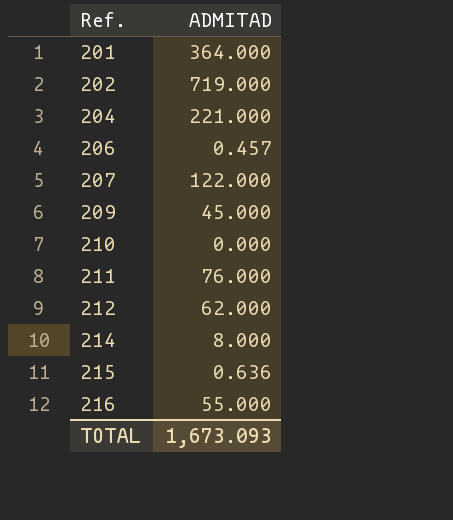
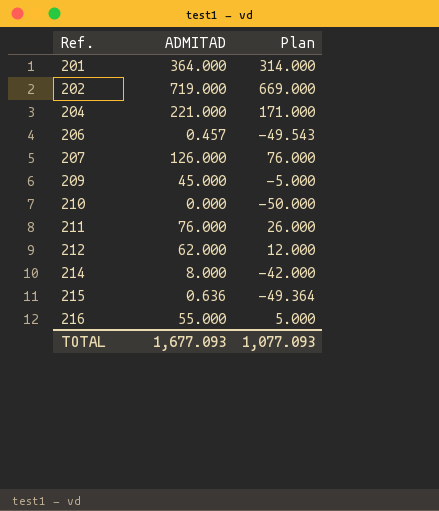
column Plan | formula: none -> [ADMITAD] - 50
207 | ADMITAD: 122.000 -> 126.000
TOTAL | ADMITAD: 1,673.093 -> 1,677.093

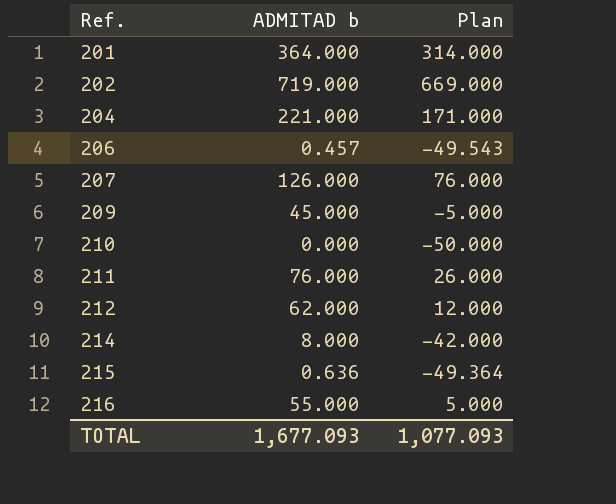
column name: ADMITAD -> ADMITAD b

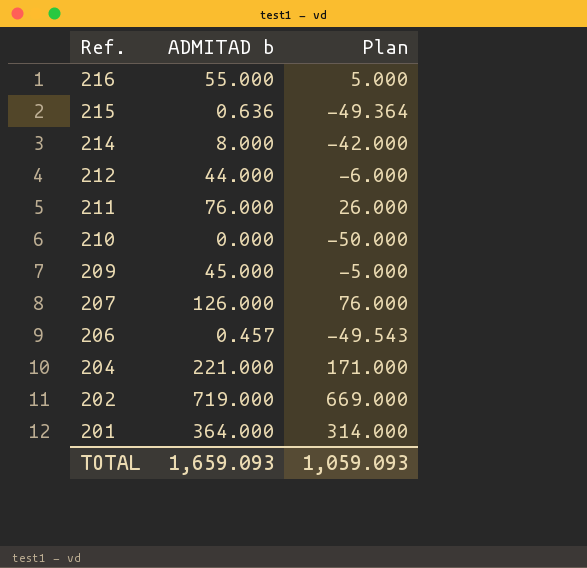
row order: Ref. ascending -> Ref. descending
212 | ADMITAD b: 62.000 -> 44.000
212 | Plan: 12.000 -> -6.000
TOTAL | ADMITAD b: 1,677.093 -> 1,659.093
TOTAL | Plan: 1,077.093 -> 1,059.093

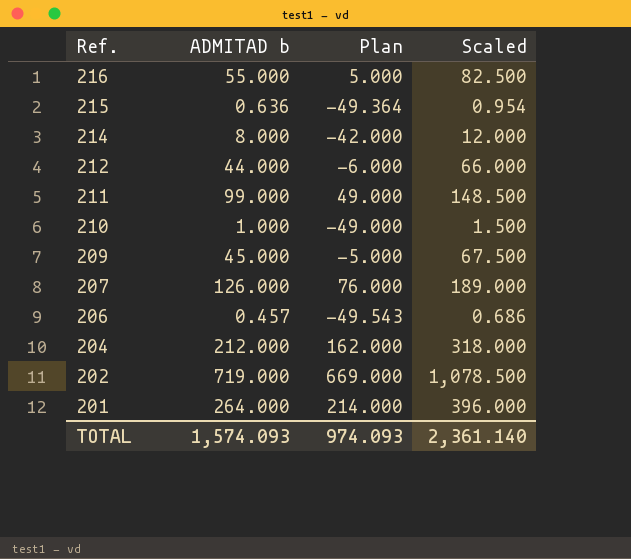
column Scaled | formula: none -> [ADMITAD b] * 1.5
211 | ADMITAD b: 76.000 -> 99.000
211 | Plan: 26.000 -> 49.000
210 | ADMITAD b: 0.000 -> 1.000
210 | Plan: -50.000 -> -49.000
204 | ADMITAD b: 221.000 -> 212.000
204 | Plan: 171.000 -> 162.000
201 | ADMITAD b: 364.000 -> 264.000
201 | Plan: 314.000 -> 214.000
TOTAL | ADMITAD b: 1,659.093 -> 1,574.093
TOTAL | Plan: 1,059.093 -> 974.093

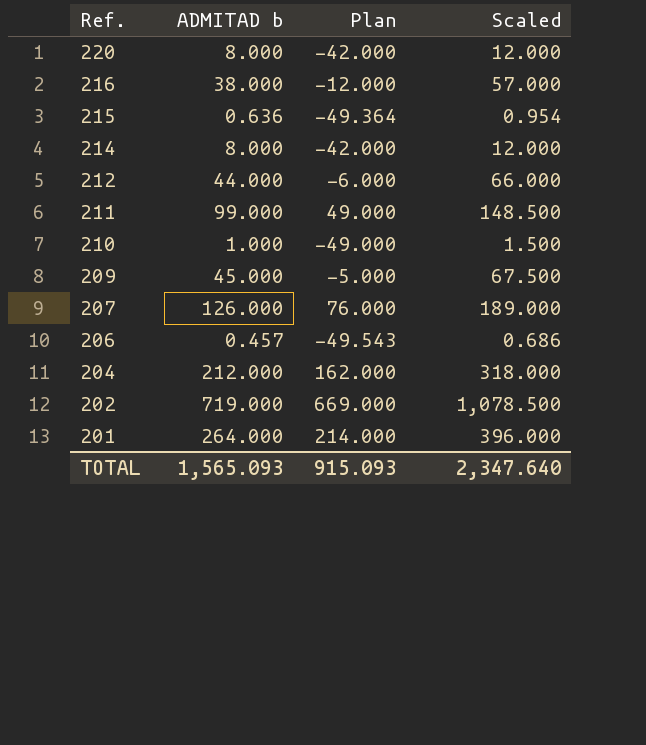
row 220: none -> 8.000 | -42.000 | 12.000
216 | ADMITAD b: 55.000 -> 38.000
216 | Plan: 5.000 -> -12.000
216 | Scaled: 82.500 -> 57.000
TOTAL | ADMITAD b: 1,574.093 -> 1,565.093
TOTAL | Plan: 974.093 -> 915.093
TOTAL | Scaled: 2,361.140 -> 2,347.640

